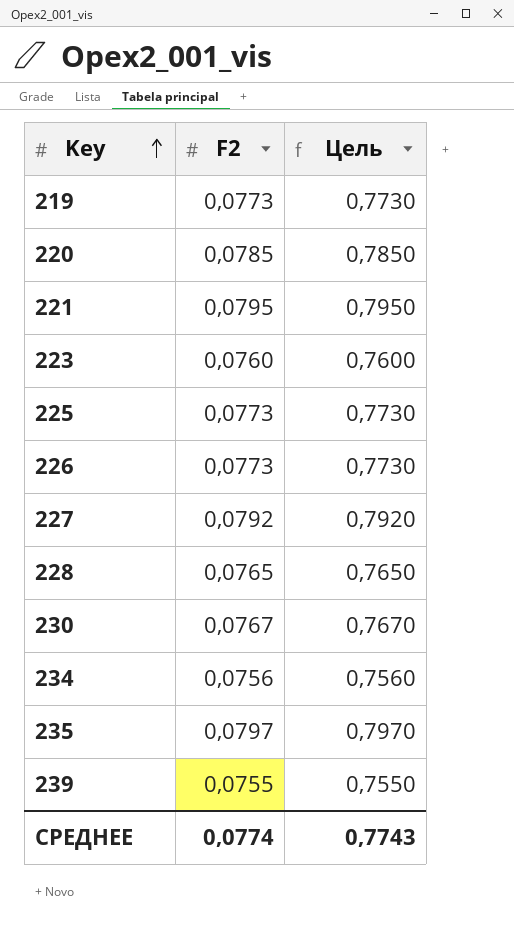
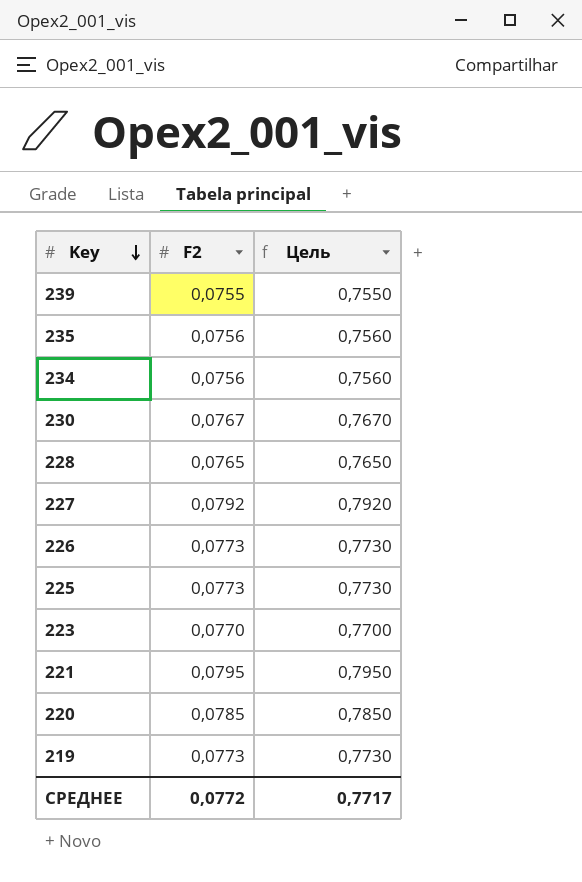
row order: Key ascending -> Key descending
235 | F2: 0,0797 -> 0,0756
235 | Цель: 0,7970 -> 0,7560
223 | F2: 0,0760 -> 0,0770
223 | Цель: 0,7600 -> 0,7700
СРЕДНЕЕ | F2: 0,0774 -> 0,0772
СРЕДНЕЕ | Цель: 0,7743 -> 0,7717

